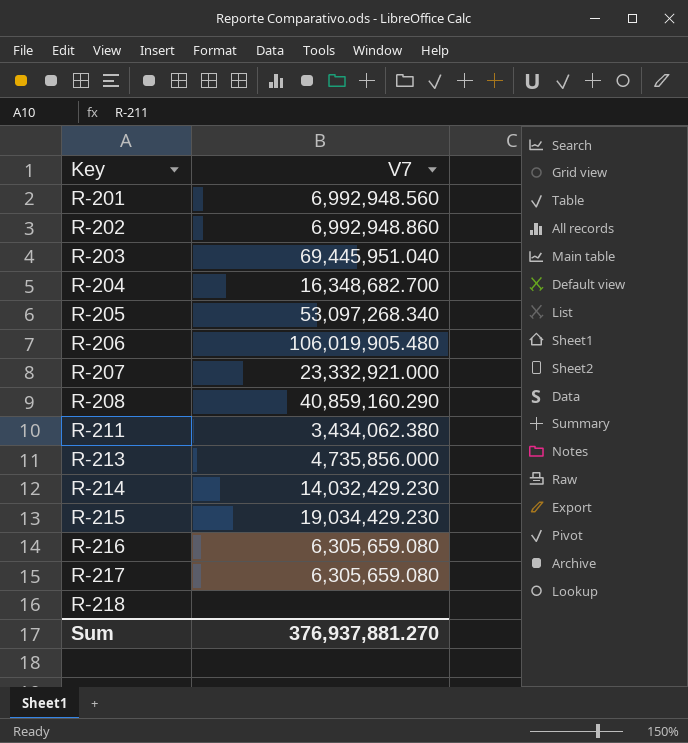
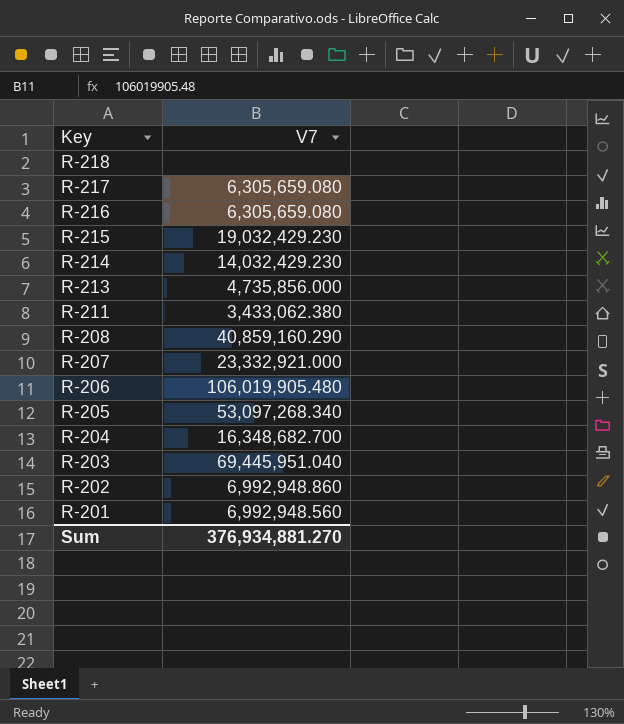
row order: Key ascending -> Key descending
R-215 | V7: 19,034,429.230 -> 19,032,429.230
R-211 | V7: 3,434,062.380 -> 3,433,062.380
Sum | V7: 376,937,881.270 -> 376,934,881.270

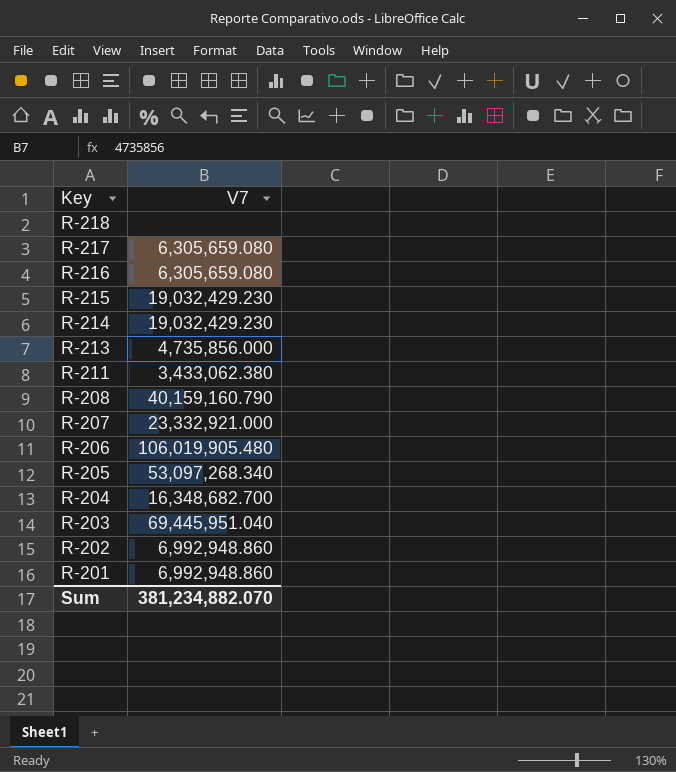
R-214 | V7: 14,032,429.230 -> 19,032,429.230
R-208 | V7: 40,859,160.290 -> 40,159,160.790
R-201 | V7: 6,992,948.560 -> 6,992,948.860
Sum | V7: 376,934,881.270 -> 381,234,882.070

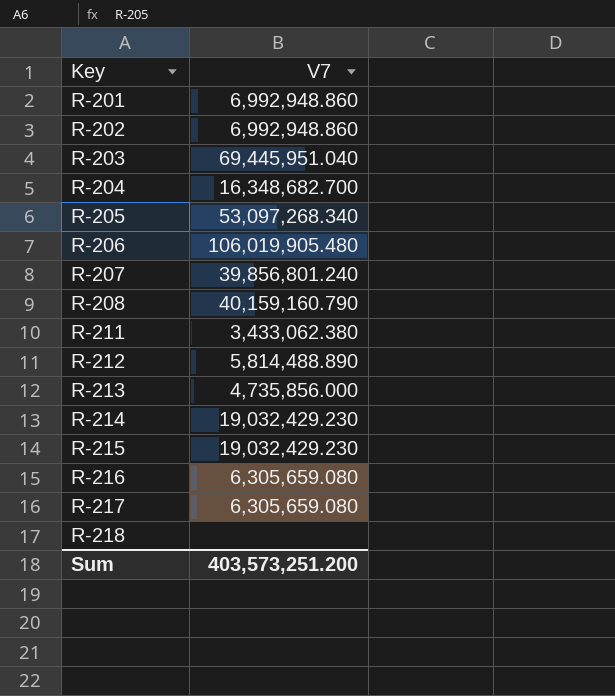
row order: Key descending -> Key ascending
R-207 | V7: 23,332,921.000 -> 39,856,801.240
row R-212: none -> 5,814,488.890
Sum | V7: 381,234,882.070 -> 403,573,251.200

